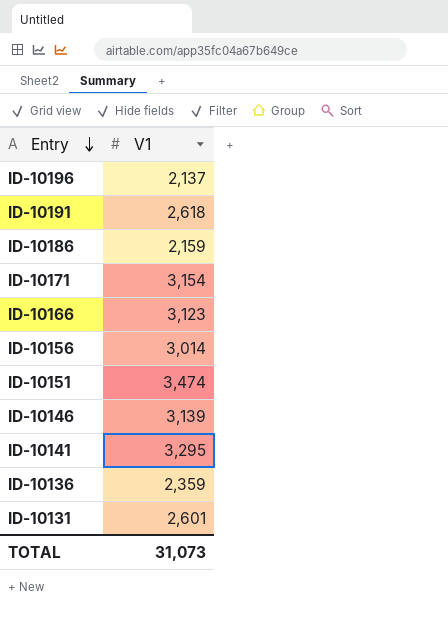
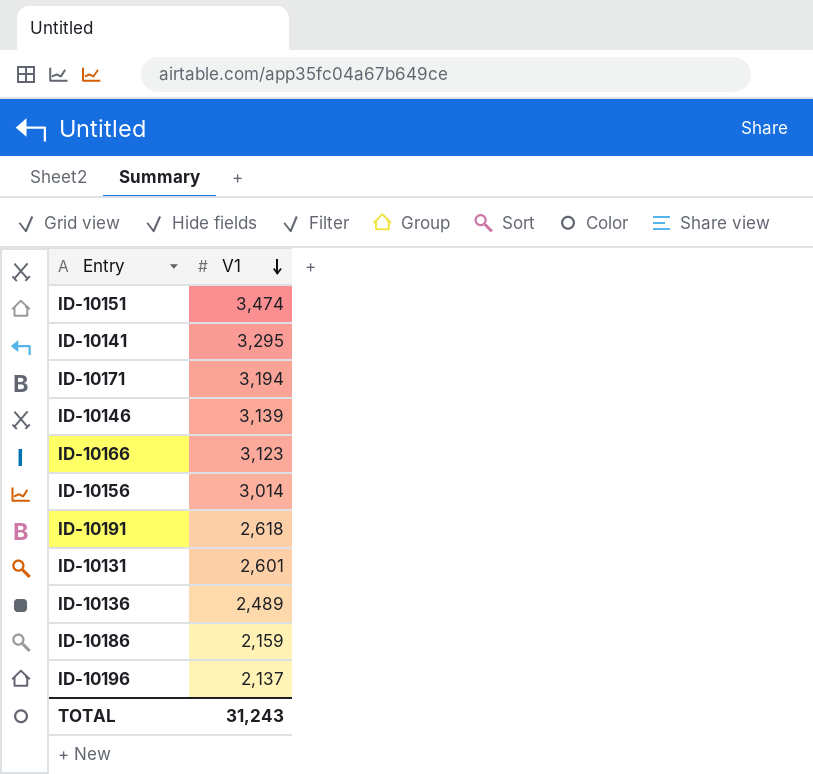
row order: Entry descending -> V1 descending
ID-10171 | V1: 3,154 -> 3,194
ID-10136 | V1: 2,359 -> 2,489
TOTAL | V1: 31,073 -> 31,243

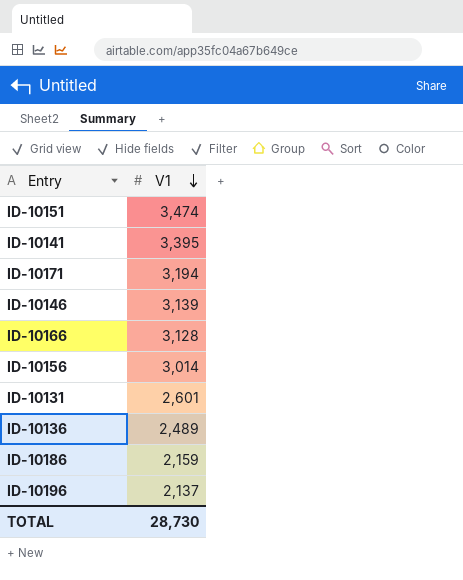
row ID-10191: 2,618 -> none
ID-10141 | V1: 3,295 -> 3,395
ID-10166 | V1: 3,123 -> 3,128
TOTAL | V1: 31,243 -> 28,730

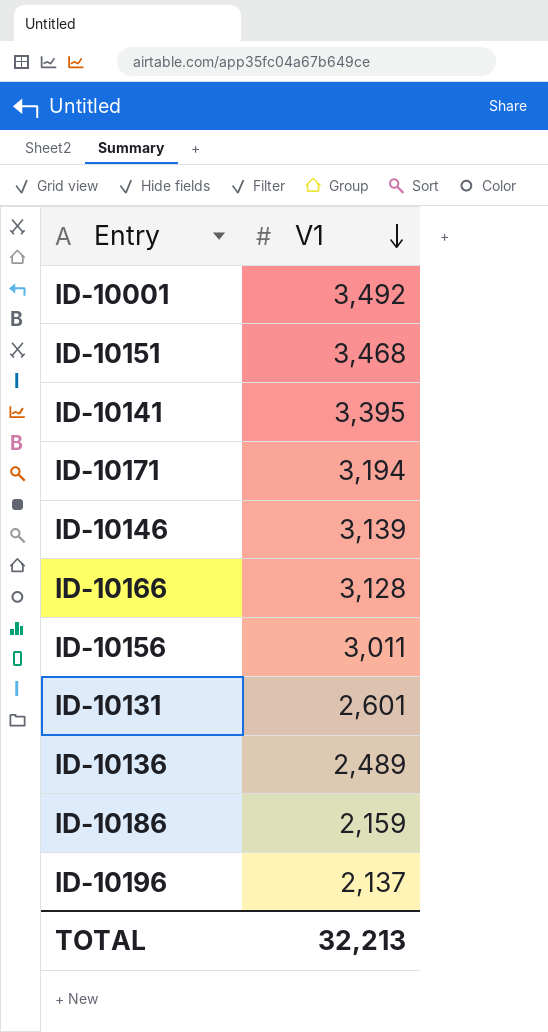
row ID-10001: none -> 3,492
ID-10151 | V1: 3,474 -> 3,468
ID-10156 | V1: 3,014 -> 3,011
TOTAL | V1: 28,730 -> 32,213

